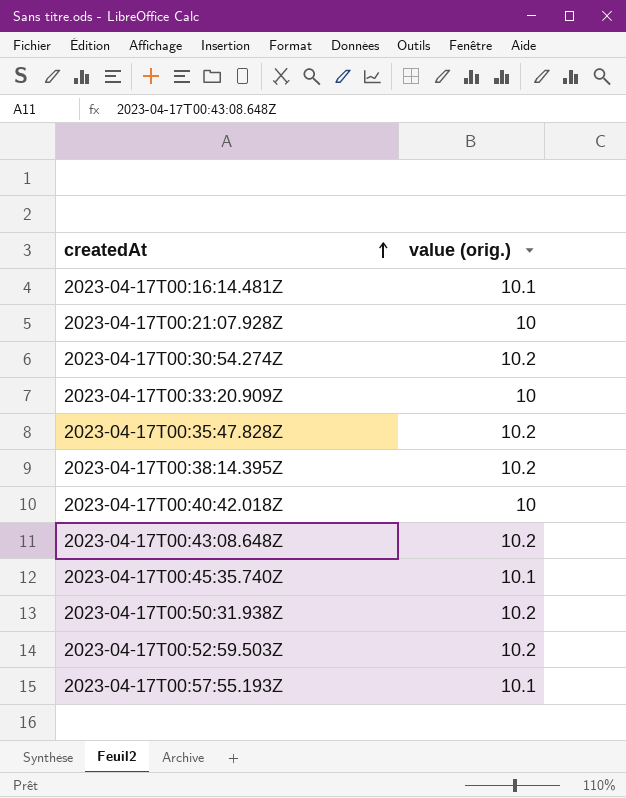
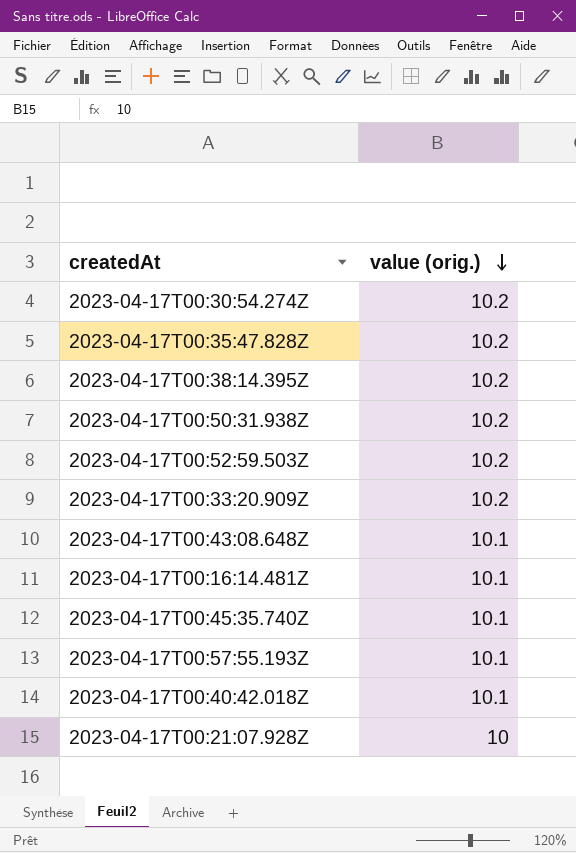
row order: createdAt ascending -> value (orig.) descending
2023-04-17T00:33:20.909Z | value (orig.): 10 -> 10.2
2023-04-17T00:43:08.648Z | value (orig.): 10.2 -> 10.1
2023-04-17T00:40:42.018Z | value (orig.): 10 -> 10.1

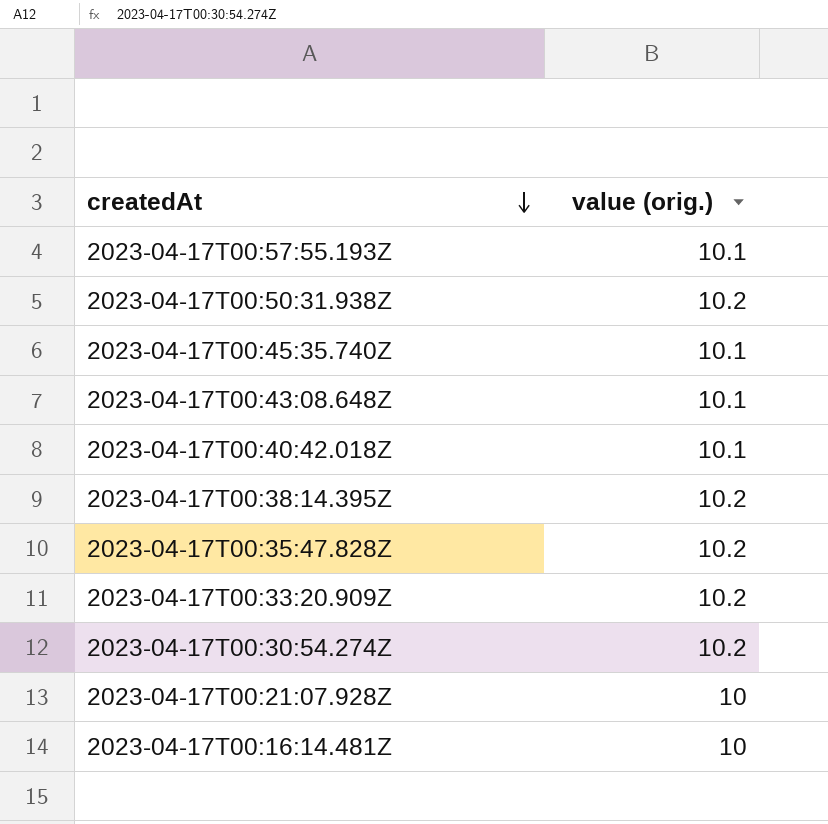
row order: value (orig.) descending -> createdAt descending
row 2023-04-17T00:52:59.503Z: 10.2 -> none
2023-04-17T00:16:14.481Z | value (orig.): 10.1 -> 10

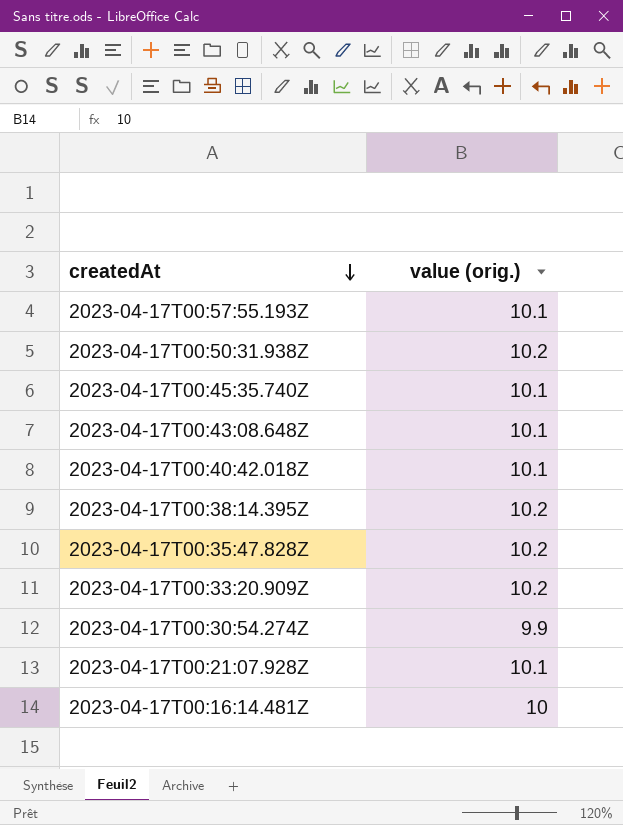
2023-04-17T00:30:54.274Z | value (orig.): 10.2 -> 9.9
2023-04-17T00:21:07.928Z | value (orig.): 10 -> 10.1

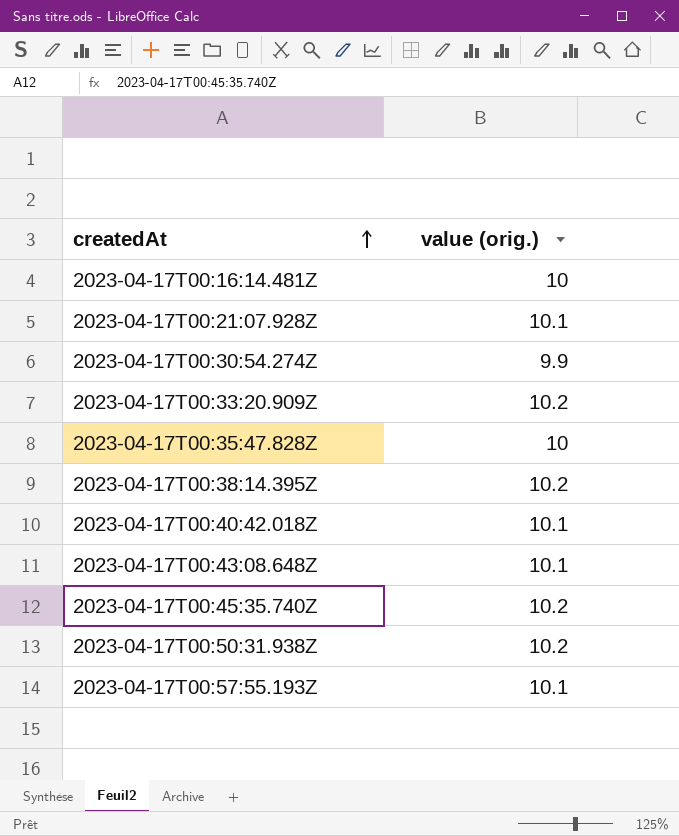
row order: createdAt descending -> createdAt ascending
2023-04-17T00:35:47.828Z | value (orig.): 10.2 -> 10
2023-04-17T00:45:35.740Z | value (orig.): 10.1 -> 10.2

